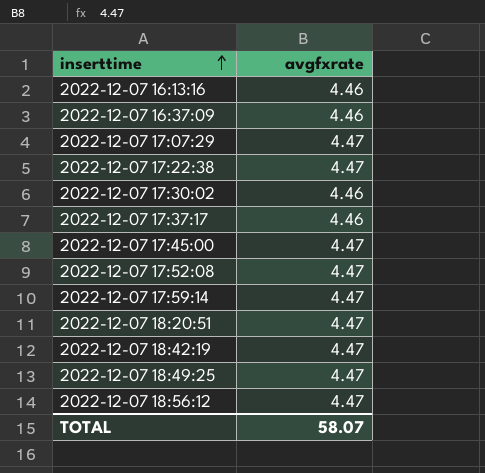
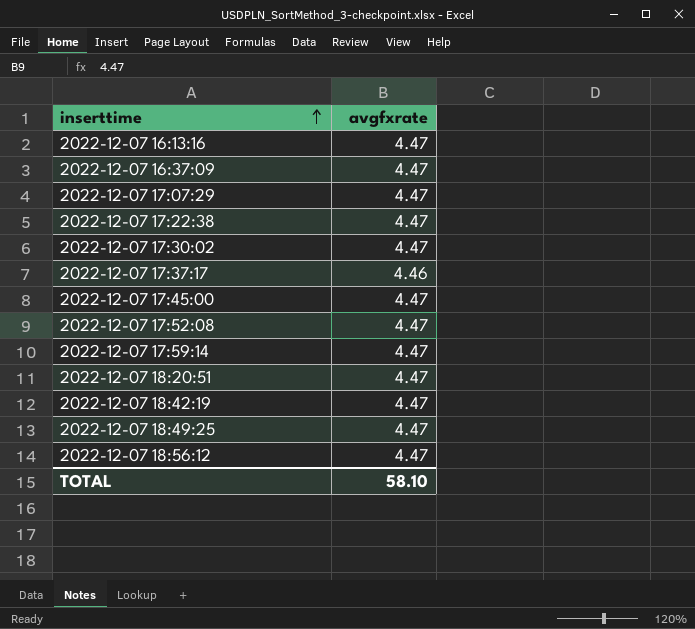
2022-12-07 16:13:16 | avgfxrate: 4.46 -> 4.47
2022-12-07 16:37:09 | avgfxrate: 4.46 -> 4.47
2022-12-07 17:30:02 | avgfxrate: 4.46 -> 4.47
TOTAL | avgfxrate: 58.07 -> 58.10

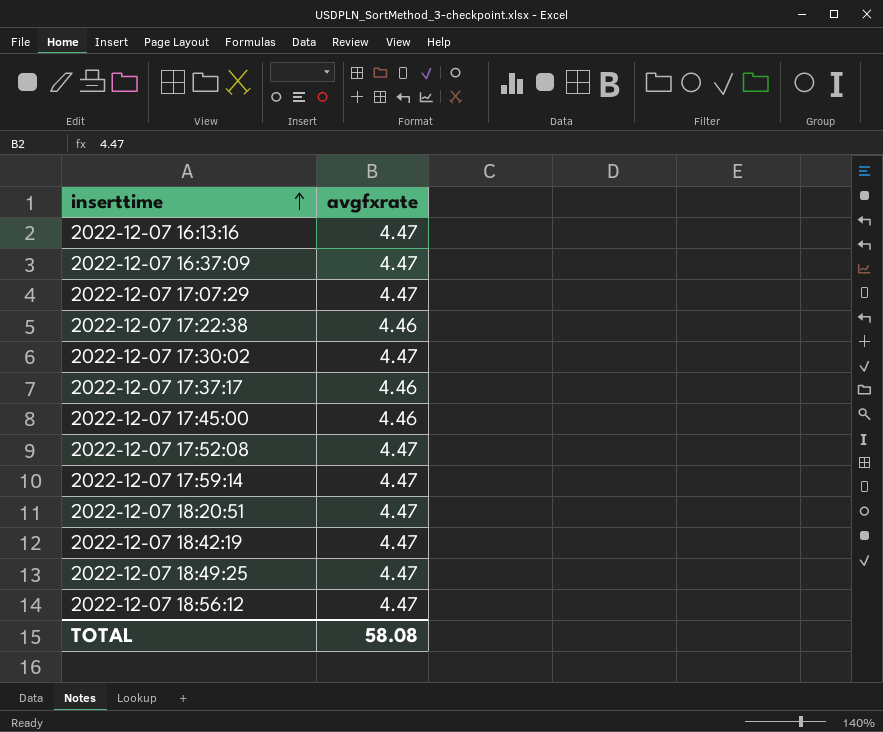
2022-12-07 17:22:38 | avgfxrate: 4.47 -> 4.46
2022-12-07 17:45:00 | avgfxrate: 4.47 -> 4.46
TOTAL | avgfxrate: 58.10 -> 58.08

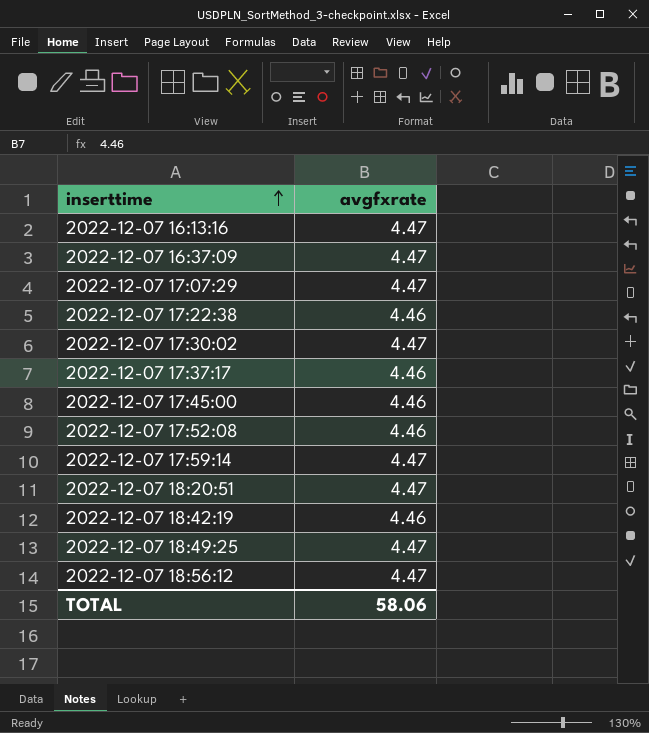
2022-12-07 17:52:08 | avgfxrate: 4.47 -> 4.46
2022-12-07 18:42:19 | avgfxrate: 4.47 -> 4.46
TOTAL | avgfxrate: 58.08 -> 58.06

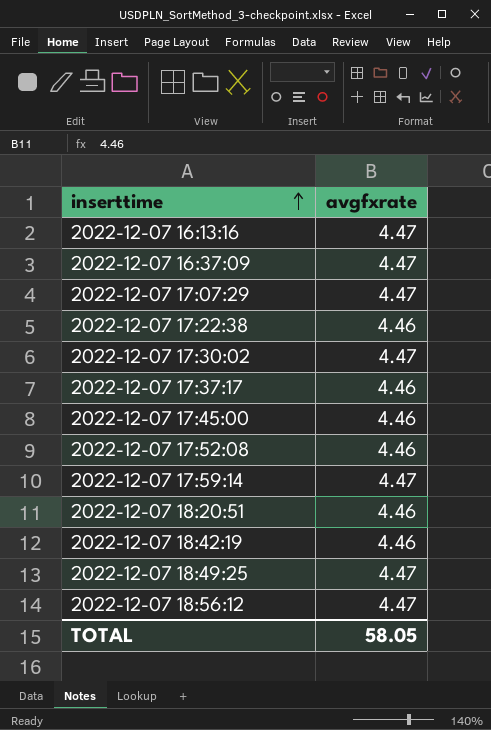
2022-12-07 18:20:51 | avgfxrate: 4.47 -> 4.46
TOTAL | avgfxrate: 58.06 -> 58.05

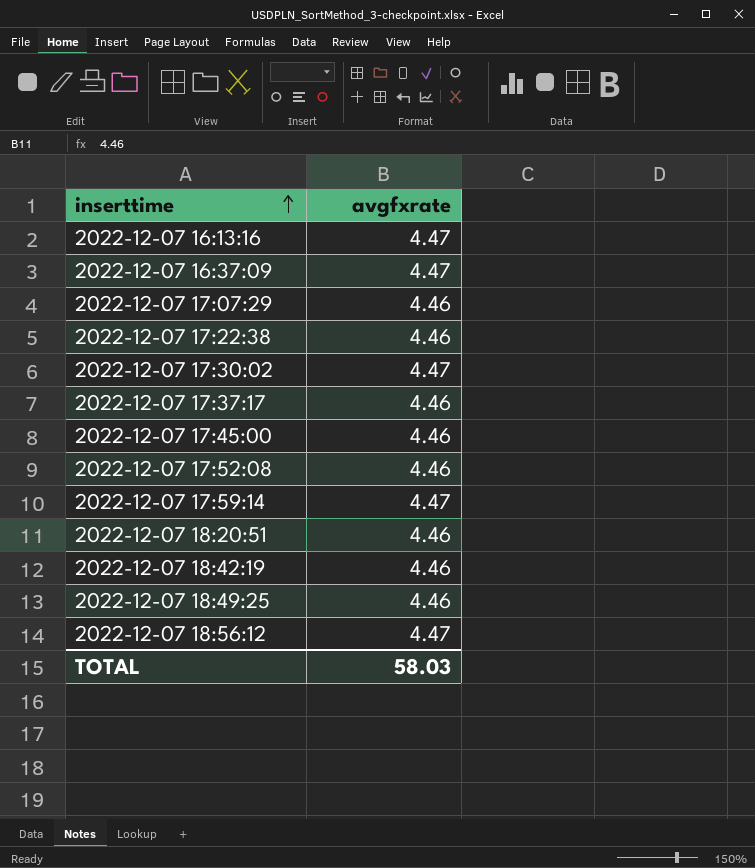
2022-12-07 17:07:29 | avgfxrate: 4.47 -> 4.46
2022-12-07 18:49:25 | avgfxrate: 4.47 -> 4.46
TOTAL | avgfxrate: 58.05 -> 58.03

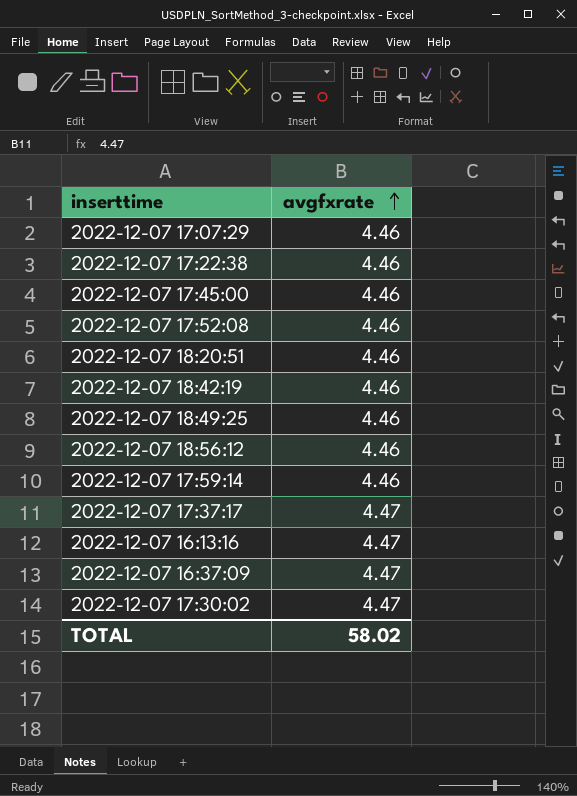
row order: inserttime ascending -> avgfxrate ascending
2022-12-07 18:56:12 | avgfxrate: 4.47 -> 4.46
2022-12-07 17:59:14 | avgfxrate: 4.47 -> 4.46
2022-12-07 17:37:17 | avgfxrate: 4.46 -> 4.47
TOTAL | avgfxrate: 58.03 -> 58.02

